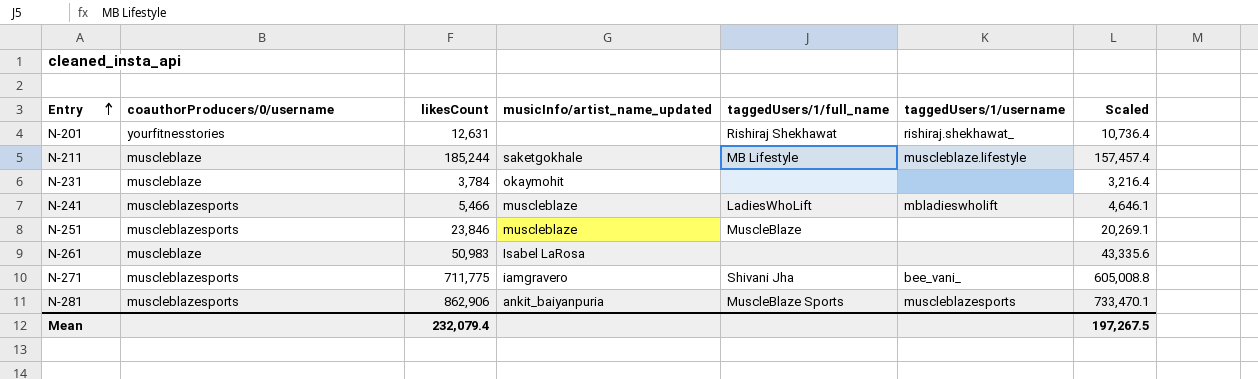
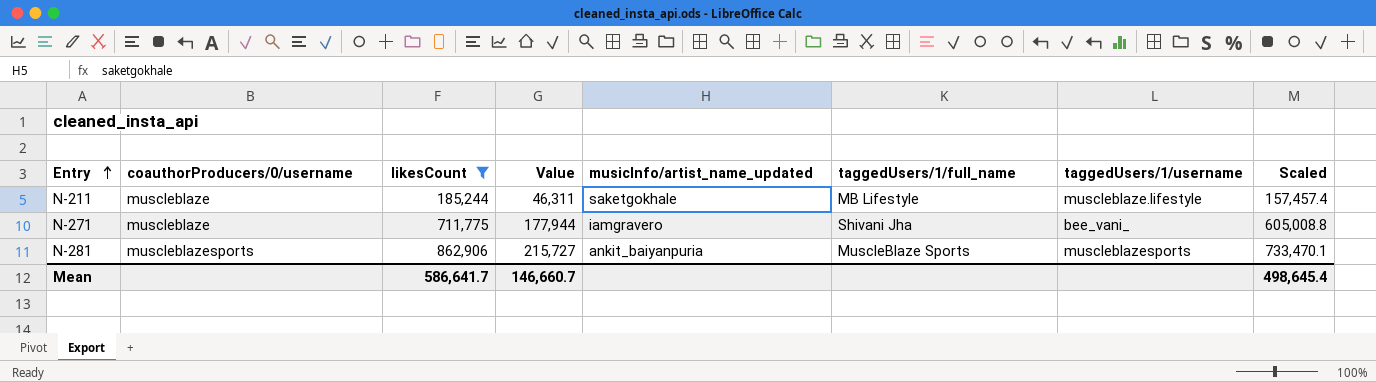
filter: none -> likesCount >= 185,244
column Value | formula: none -> [likesCount] * 0.25
N-271 | coauthorProducers/0/username: muscleblazesports -> muscleblaze
Mean | likesCount: 232,079.4 -> 586,641.7
Mean | Scaled: 197,267.5 -> 498,645.4

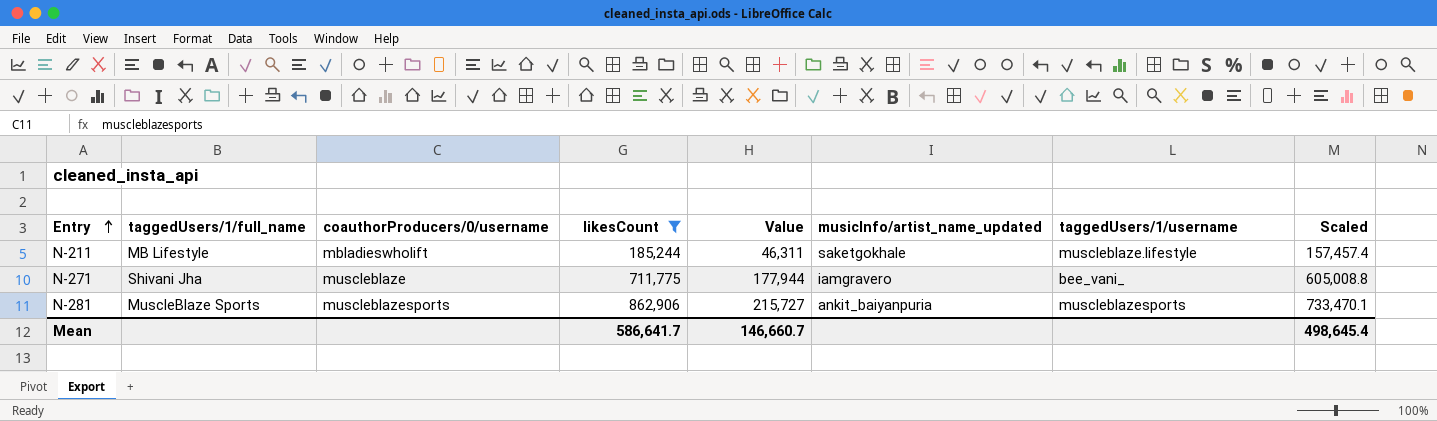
column taggedUsers/1/full_name | position: 6 -> 2
N-211 | coauthorProducers/0/username: muscleblaze -> mbladieswholift

